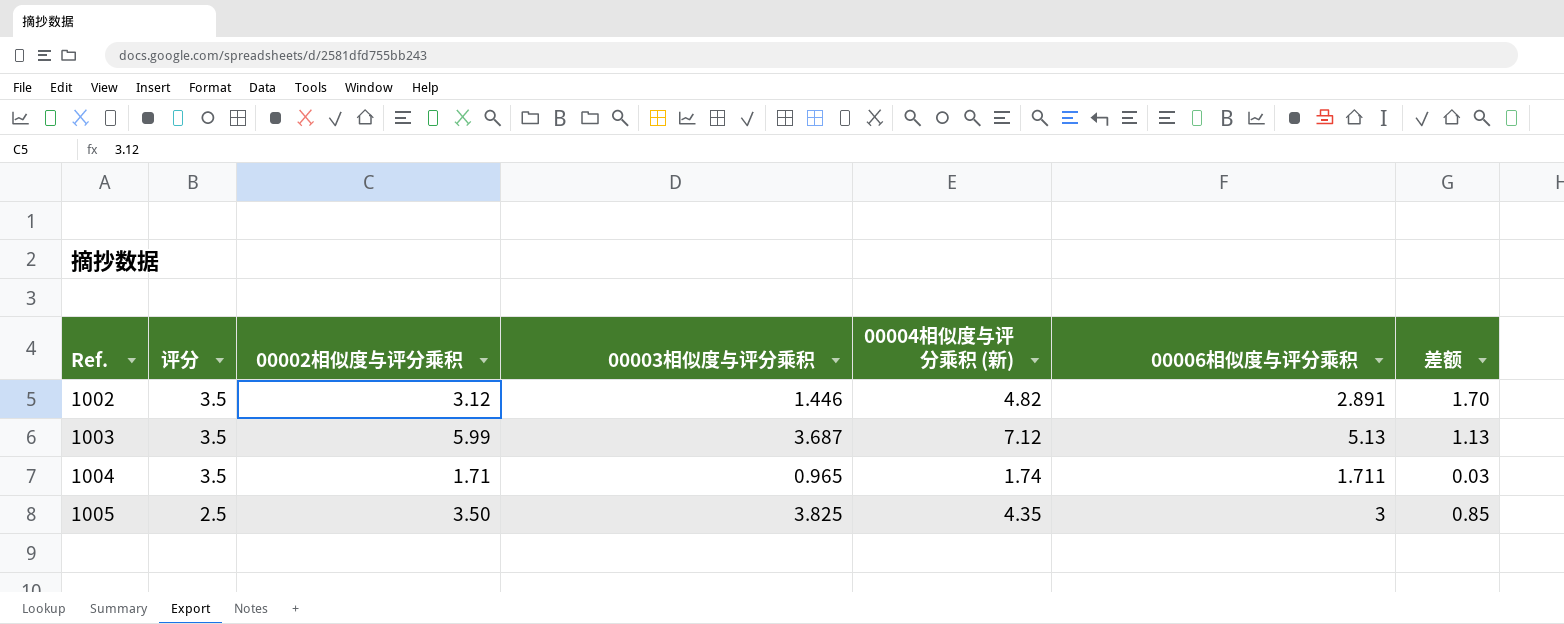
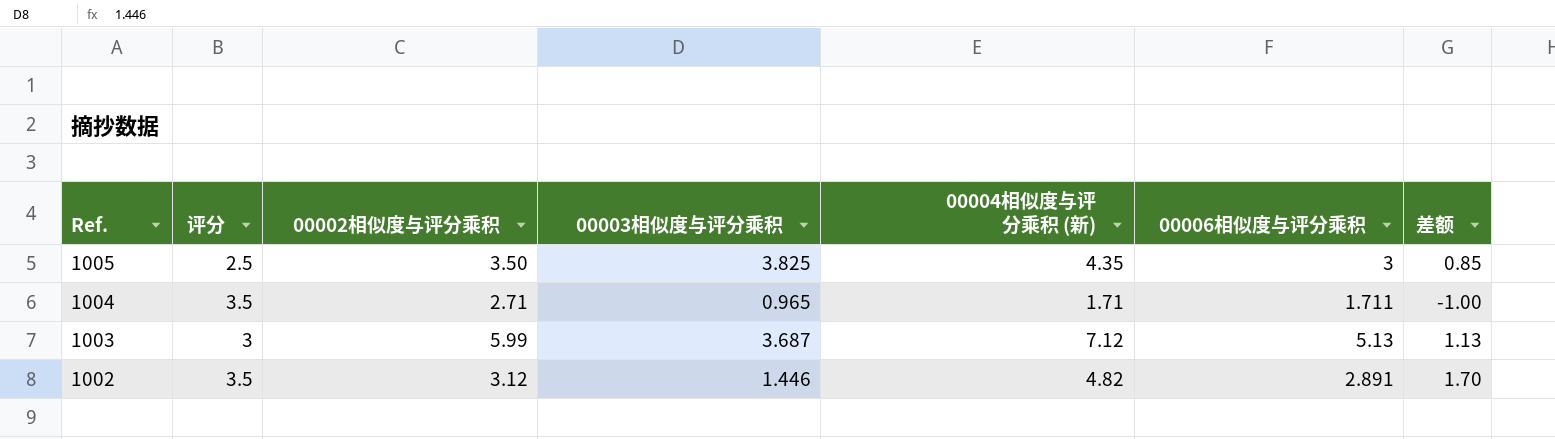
row order: Ref. ascending -> Ref. descending
1004 | 00002相似度与评分乘积: 1.71 -> 2.71
1004 | 00004相似度与评分乘积 (新): 1.74 -> 1.71
1004 | 差额: 0.03 -> -1.00
1003 | 评分: 3.5 -> 3

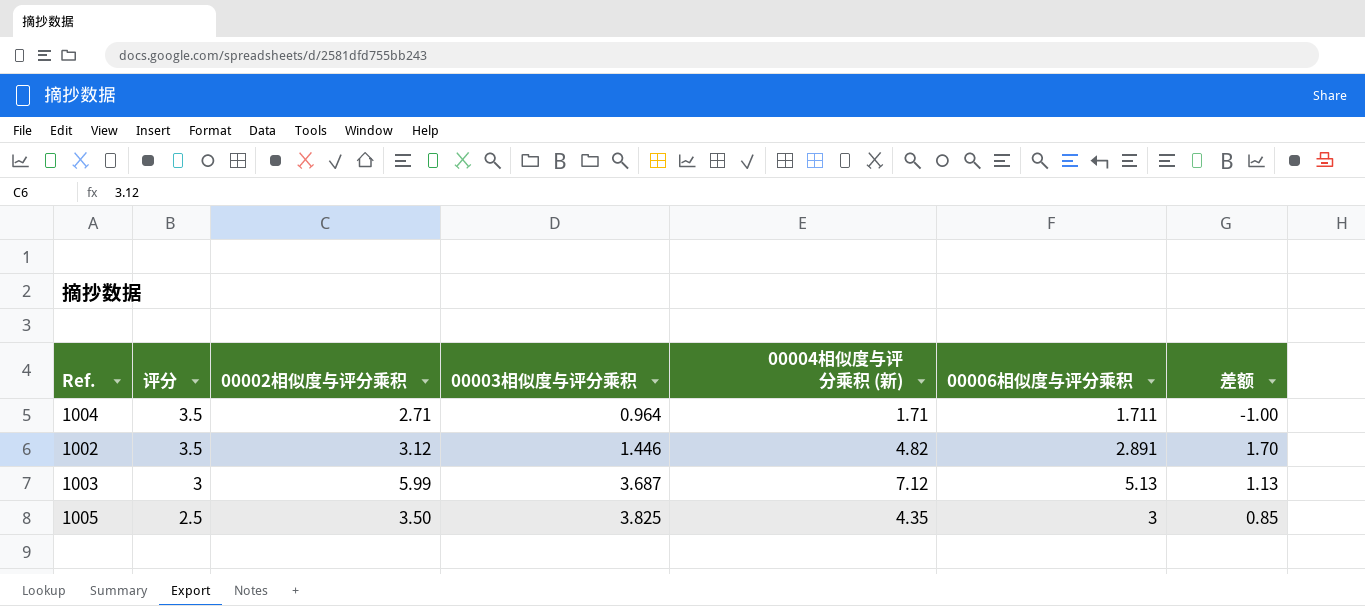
row order: Ref. descending -> 评分 descending
1004 | 00003相似度与评分乘积: 0.965 -> 0.964

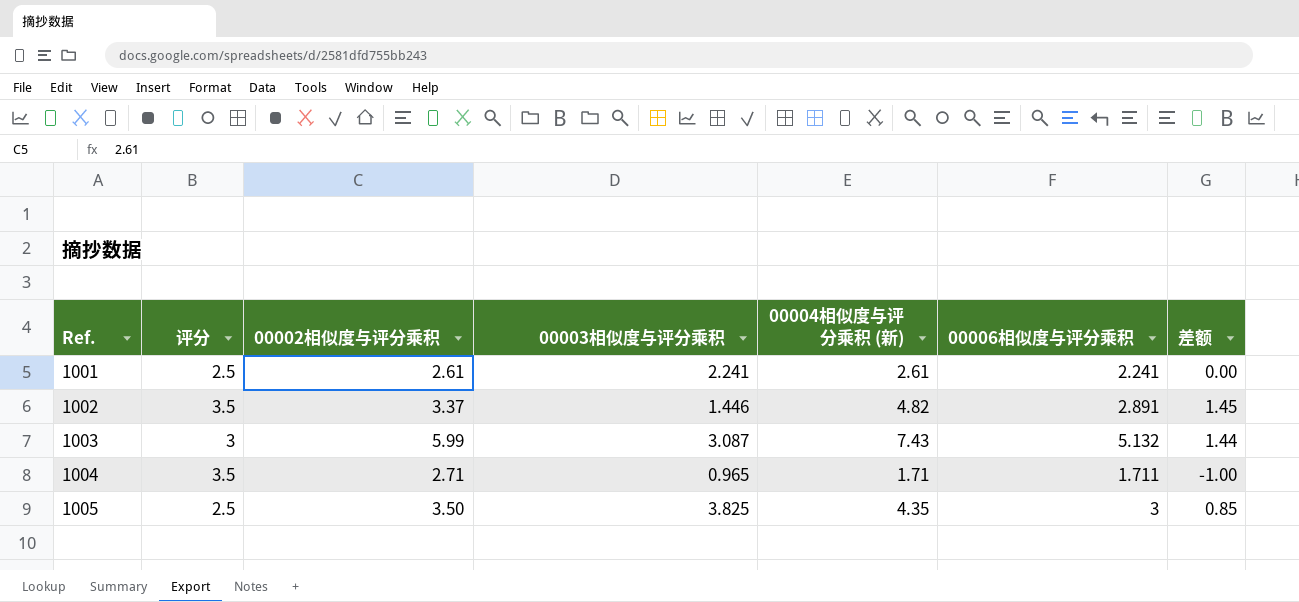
row order: 评分 descending -> Ref. ascending
row 1001: none -> 2.5 | 2.61 | 2.241 | 2.61 | 2.241 | 0.00
1002 | 00002相似度与评分乘积: 3.12 -> 3.37
1002 | 差额: 1.70 -> 1.45
1003 | 00003相似度与评分乘积: 3.687 -> 3.087
1003 | 00004相似度与评分乘积 (新): 7.12 -> 7.43
1003 | 00006相似度与评分乘积: 5.13 -> 5.132
1003 | 差额: 1.13 -> 1.44
1004 | 00003相似度与评分乘积: 0.964 -> 0.965

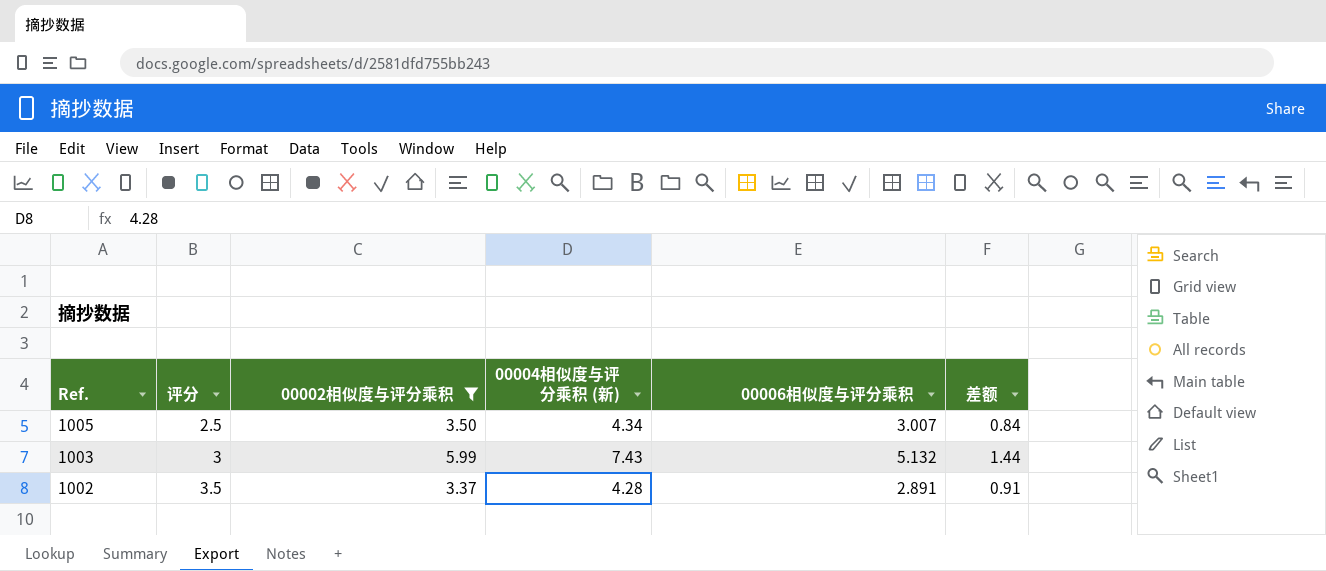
filter: none -> 00002相似度与评分乘积 >= 3.37
row order: Ref. ascending -> Ref. descending
column 00003相似度与评分乘积 | position: 4 -> none
1005 | 00004相似度与评分乘积 (新): 4.35 -> 4.34
1005 | 00006相似度与评分乘积: 3 -> 3.007
1005 | 差额: 0.85 -> 0.84
1002 | 00004相似度与评分乘积 (新): 4.82 -> 4.28
1002 | 差额: 1.45 -> 0.91

